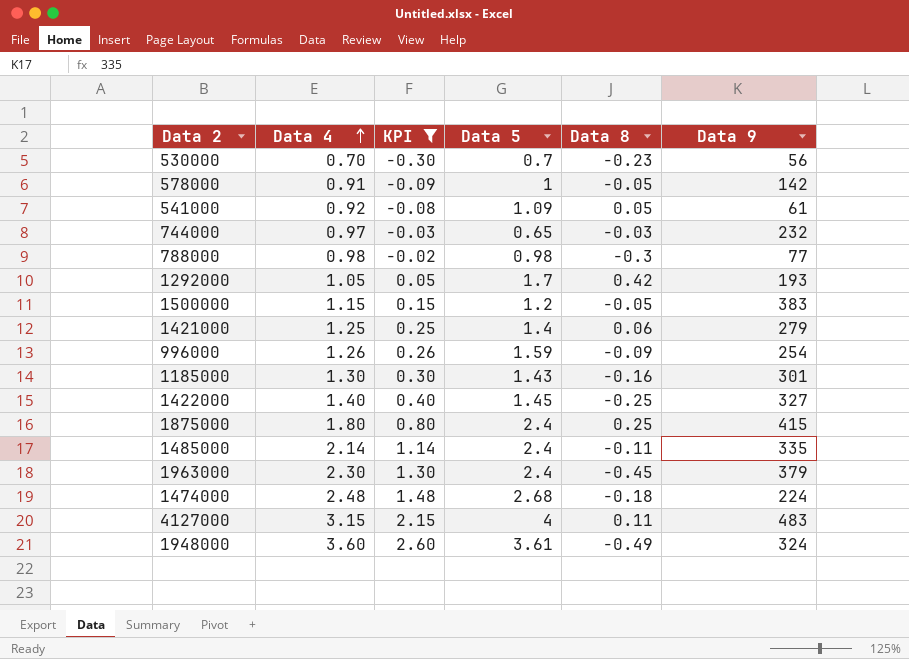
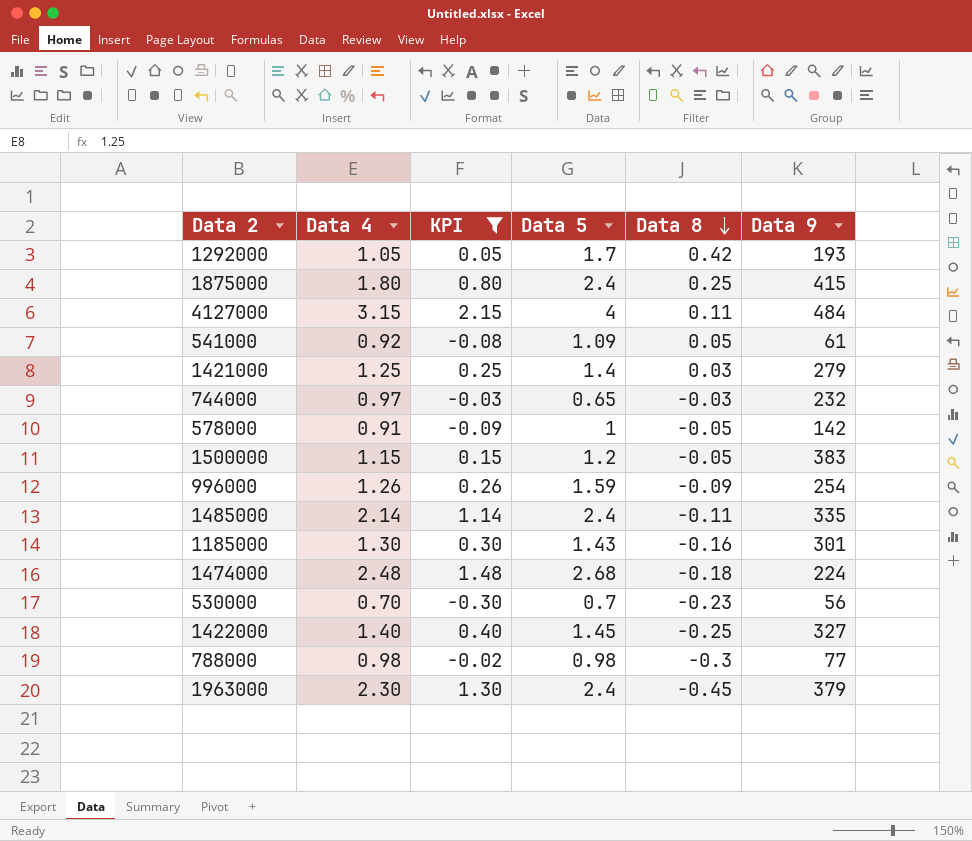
row order: Data 4 ascending -> Data 8 descending
row 1948000: 3.60 | 2.60 | 3.61 | -0.49 | 324 -> none
4127000 | Data 9: 483 -> 484
1421000 | Data 8: 0.06 -> 0.03

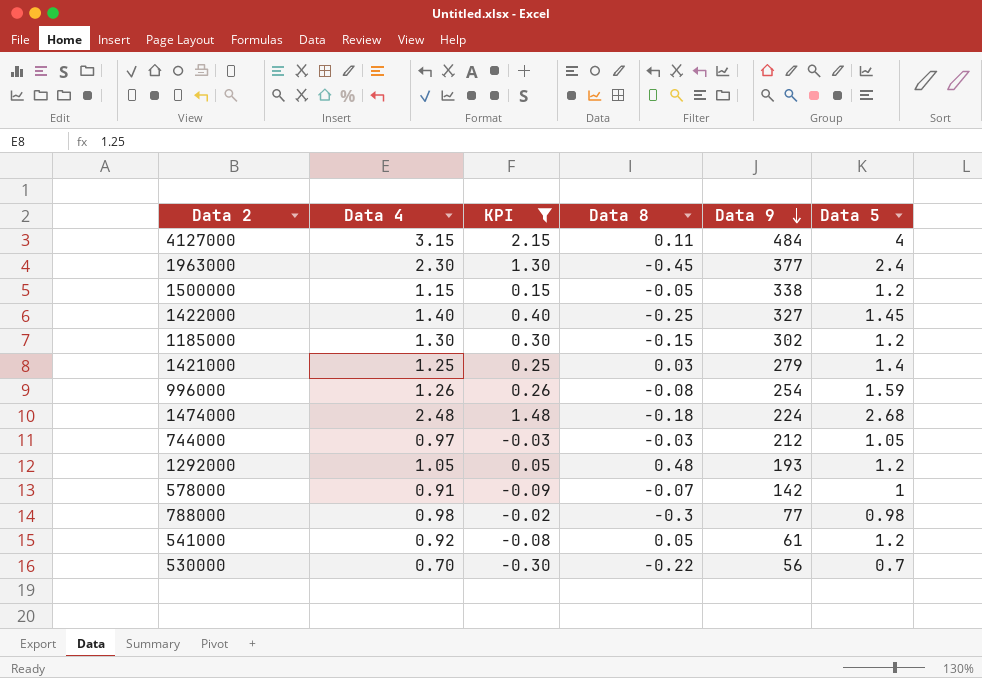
row order: Data 8 descending -> Data 9 descending
column Data 5 | position: 4 -> 6
row 1875000: 1.80 | 0.80 | 2.4 | 0.25 | 415 -> none
row 1485000: 2.14 | 1.14 | 2.4 | -0.11 | 335 -> none
1963000 | Data 9: 379 -> 377
1500000 | Data 9: 383 -> 338
1185000 | Data 8: -0.16 -> -0.15
1185000 | Data 9: 301 -> 302
1185000 | Data 5: 1.43 -> 1.2
996000 | Data 8: -0.09 -> -0.08
744000 | Data 9: 232 -> 212
744000 | Data 5: 0.65 -> 1.05
1292000 | Data 8: 0.42 -> 0.48
1292000 | Data 5: 1.7 -> 1.2
578000 | Data 8: -0.05 -> -0.07
541000 | Data 5: 1.09 -> 1.2
530000 | Data 8: -0.23 -> -0.22

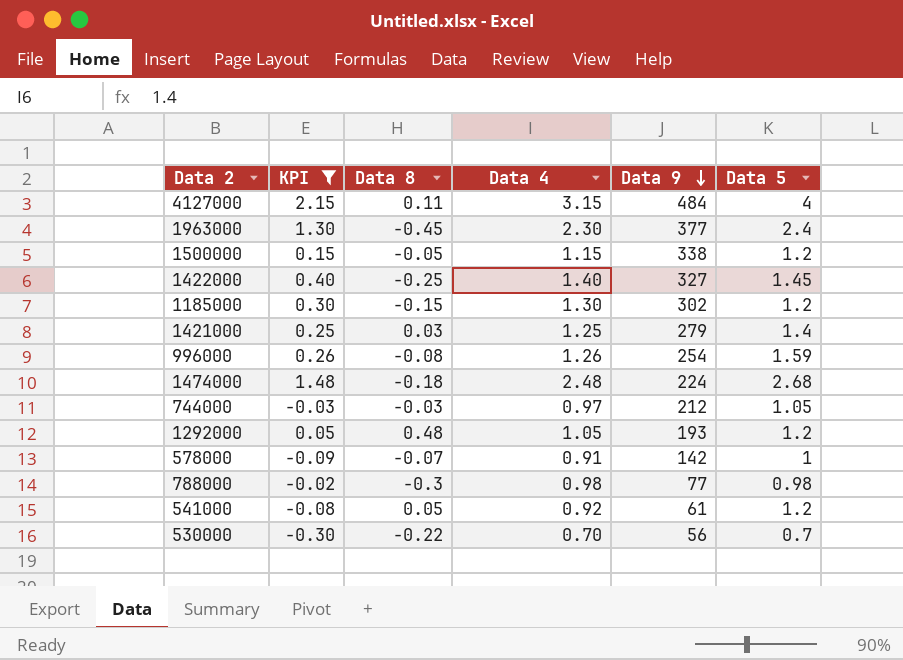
column Data 4 | position: 2 -> 4

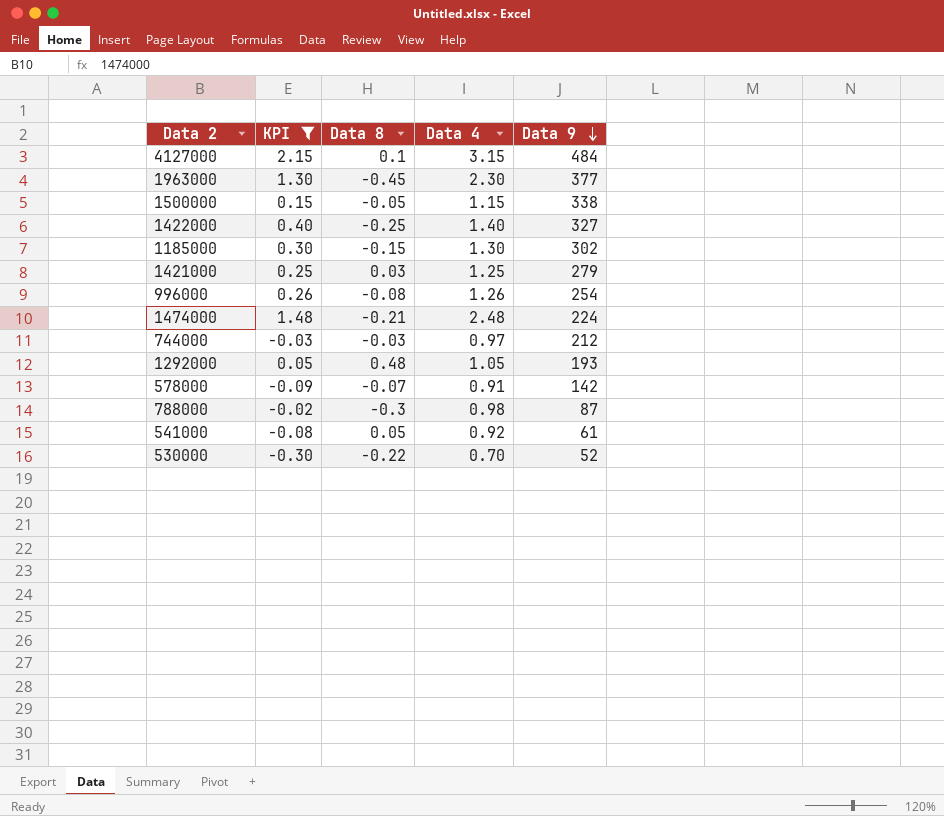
column Data 5 | position: 6 -> none
4127000 | Data 8: 0.11 -> 0.1
1474000 | Data 8: -0.18 -> -0.21
788000 | Data 9: 77 -> 87
530000 | Data 9: 56 -> 52

